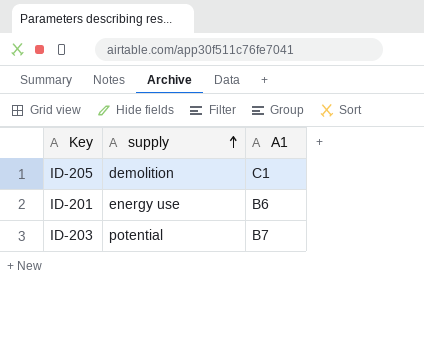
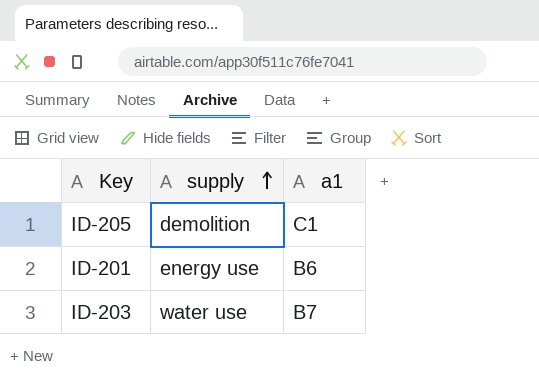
column name: A1 -> a1
ID-203 | supply: potential -> water use

